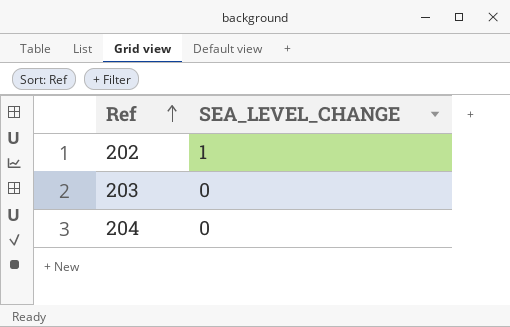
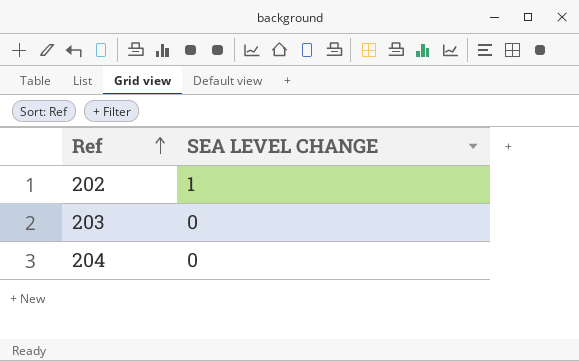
column name: SEA_LEVEL_CHANGE -> SEA LEVEL CHANGE

